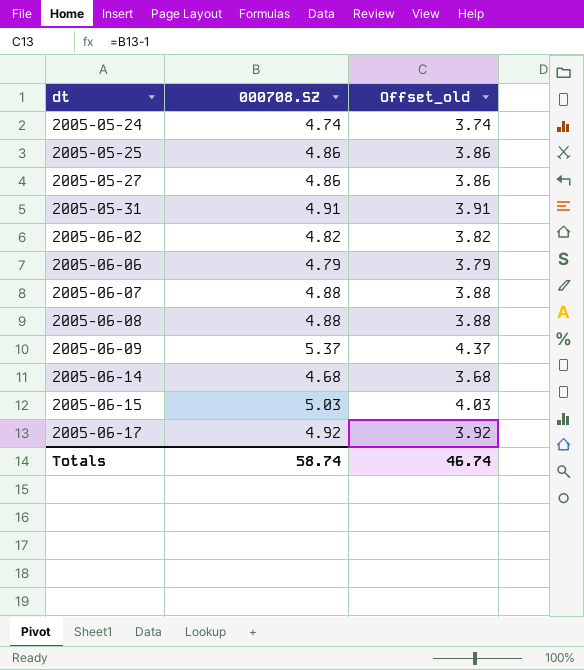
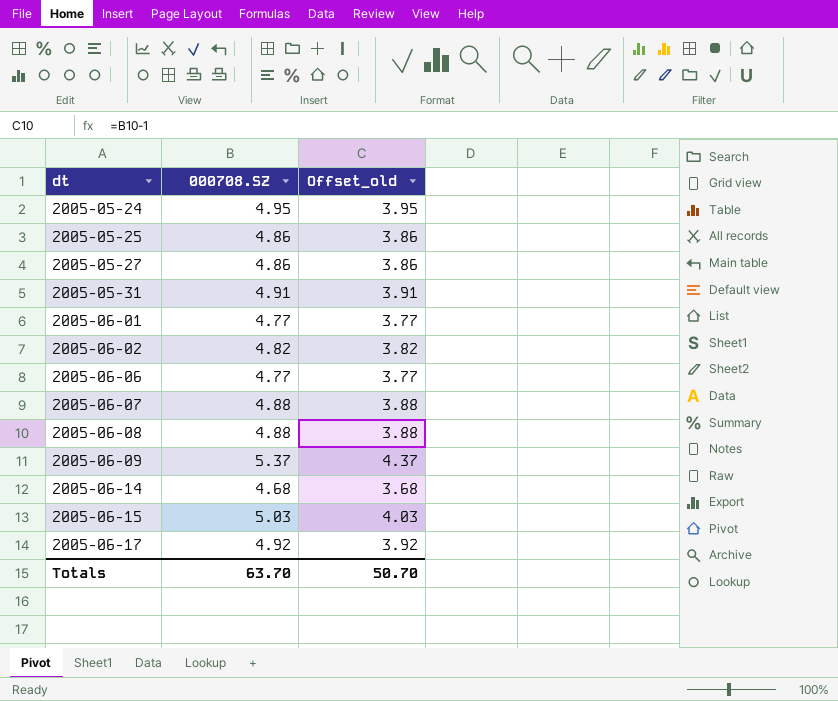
2005-05-24 | 000708.SZ: 4.74 -> 4.95
2005-05-24 | Offset_old: 3.74 -> 3.95
row 2005-06-01: none -> 4.77 | 3.77
2005-06-06 | 000708.SZ: 4.79 -> 4.77
2005-06-06 | Offset_old: 3.79 -> 3.77
Totals | 000708.SZ: 58.74 -> 63.70
Totals | Offset_old: 46.74 -> 50.70

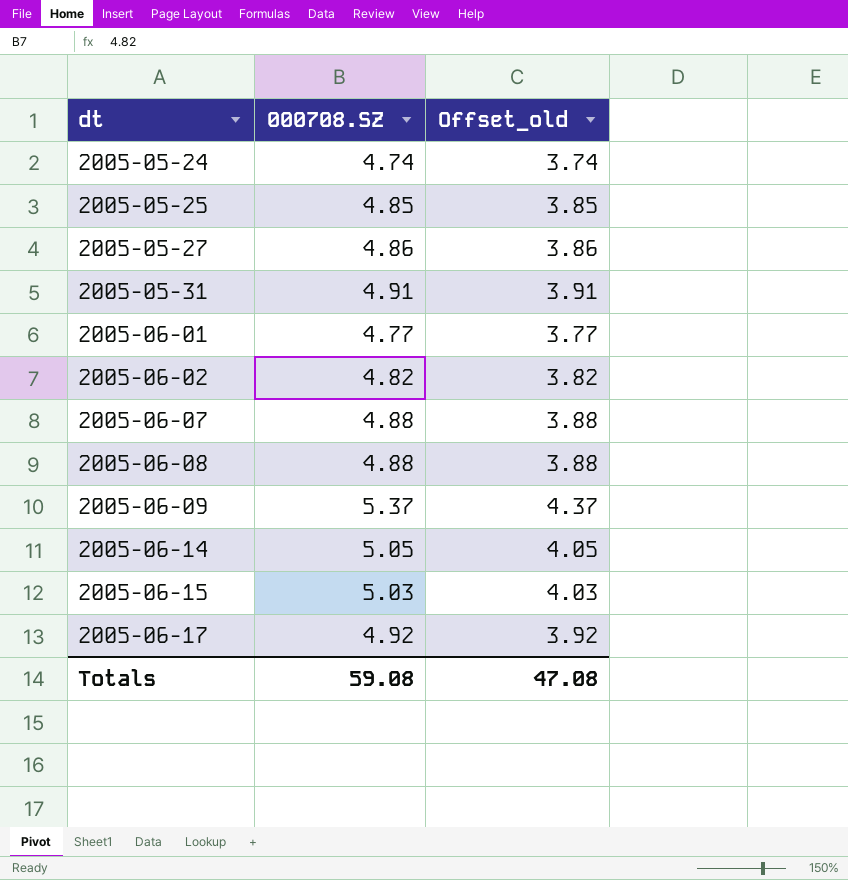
row 2005-06-06: 4.77 | 3.77 -> none
2005-05-24 | 000708.SZ: 4.95 -> 4.74
2005-05-24 | Offset_old: 3.95 -> 3.74
2005-05-25 | 000708.SZ: 4.86 -> 4.85
2005-05-25 | Offset_old: 3.86 -> 3.85
2005-06-14 | 000708.SZ: 4.68 -> 5.05
2005-06-14 | Offset_old: 3.68 -> 4.05
Totals | 000708.SZ: 63.70 -> 59.08
Totals | Offset_old: 50.70 -> 47.08

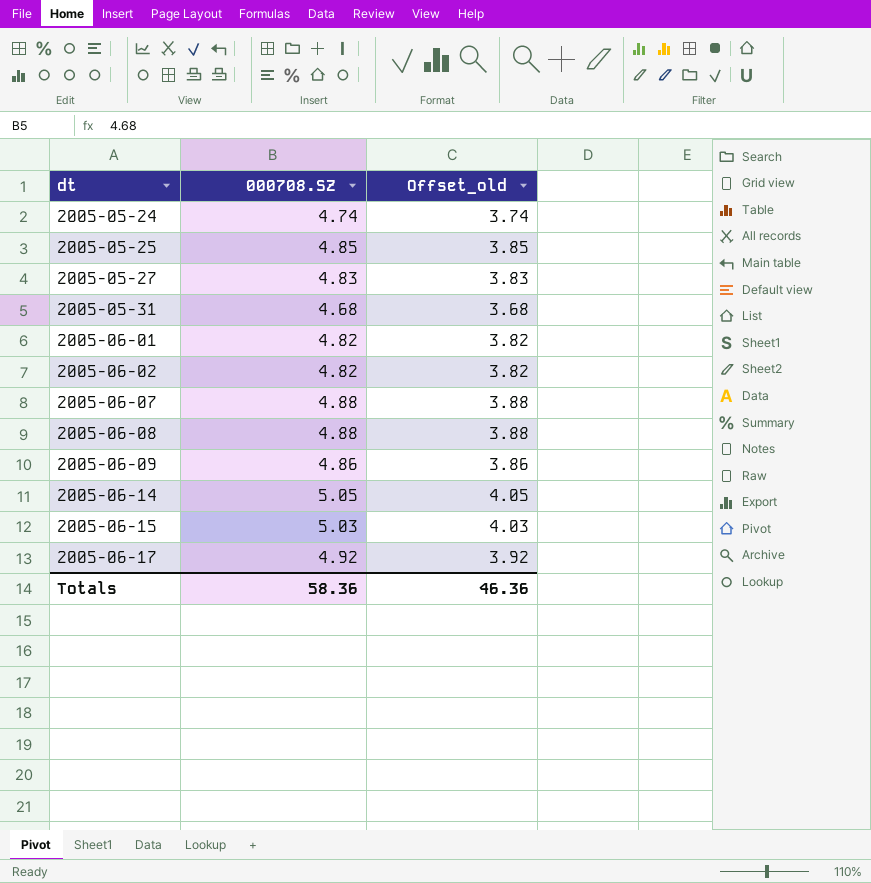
2005-05-27 | 000708.SZ: 4.86 -> 4.83
2005-05-27 | Offset_old: 3.86 -> 3.83
2005-05-31 | 000708.SZ: 4.91 -> 4.68
2005-05-31 | Offset_old: 3.91 -> 3.68
2005-06-01 | 000708.SZ: 4.77 -> 4.82
2005-06-01 | Offset_old: 3.77 -> 3.82
2005-06-09 | 000708.SZ: 5.37 -> 4.86
2005-06-09 | Offset_old: 4.37 -> 3.86
Totals | 000708.SZ: 59.08 -> 58.36
Totals | Offset_old: 47.08 -> 46.36

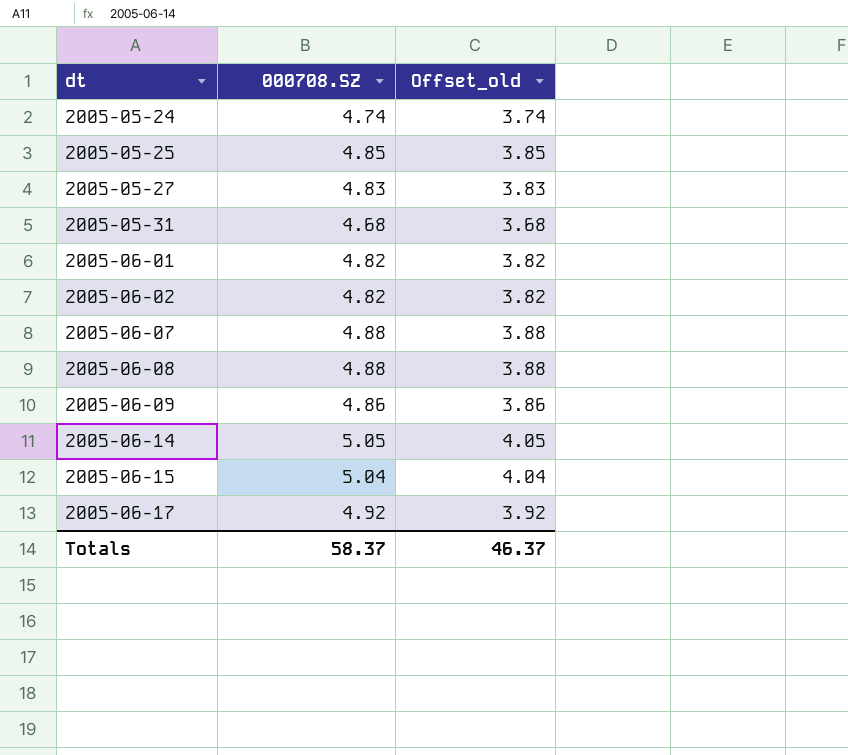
2005-06-15 | 000708.SZ: 5.03 -> 5.04
2005-06-15 | Offset_old: 4.03 -> 4.04
Totals | 000708.SZ: 58.36 -> 58.37
Totals | Offset_old: 46.36 -> 46.37

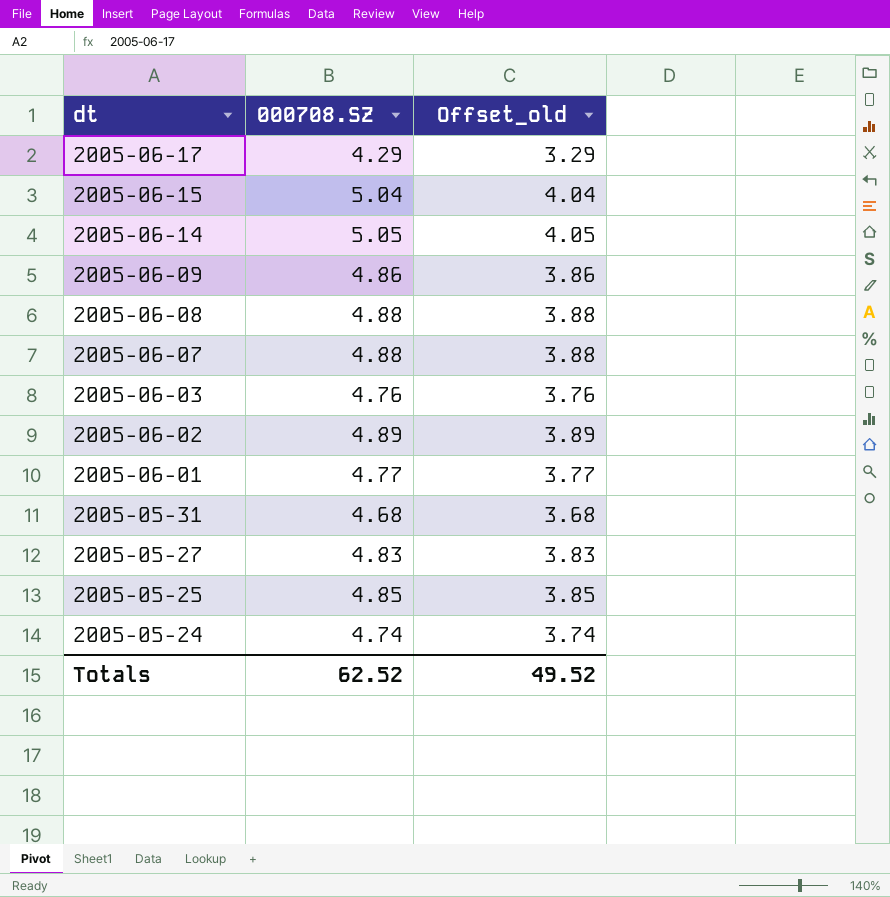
row order: dt ascending -> dt descending
2005-06-17 | 000708.SZ: 4.92 -> 4.29
2005-06-17 | Offset_old: 3.92 -> 3.29
row 2005-06-03: none -> 4.76 | 3.76
2005-06-02 | 000708.SZ: 4.82 -> 4.89
2005-06-02 | Offset_old: 3.82 -> 3.89
2005-06-01 | 000708.SZ: 4.82 -> 4.77
2005-06-01 | Offset_old: 3.82 -> 3.77
Totals | 000708.SZ: 58.37 -> 62.52
Totals | Offset_old: 46.37 -> 49.52

